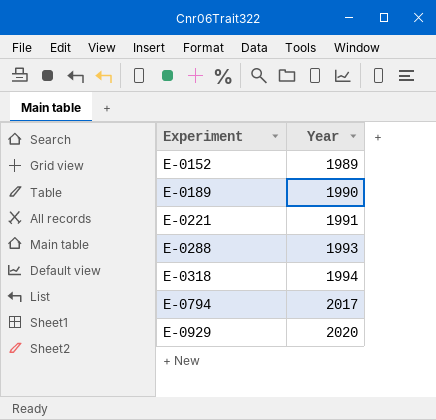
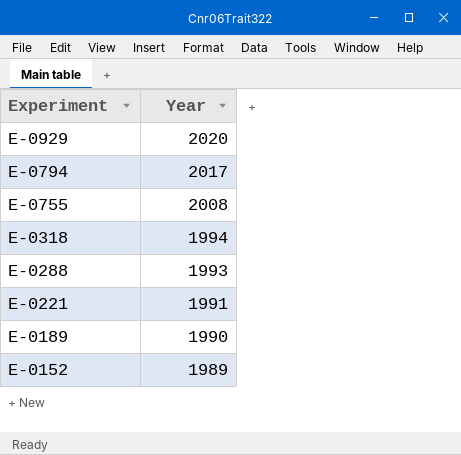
row order: Experiment ascending -> Experiment descending
row E-0755: none -> 2008

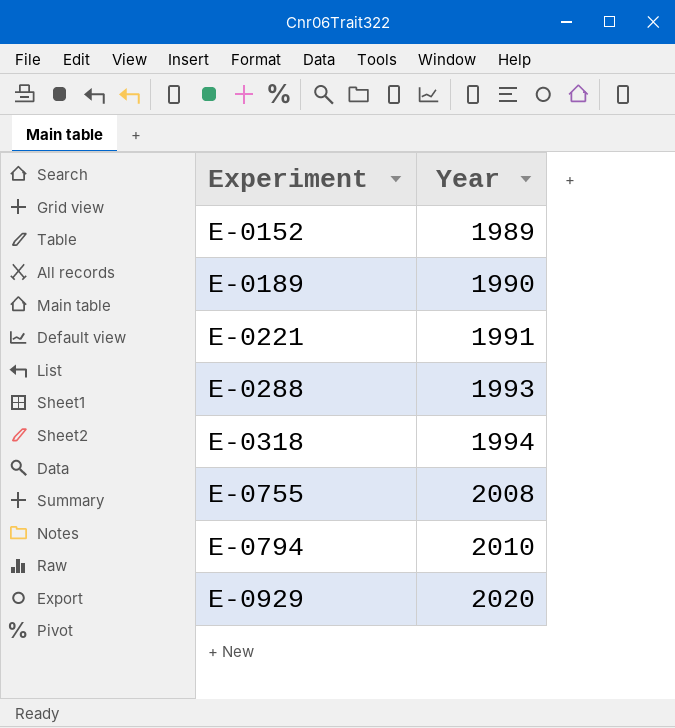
row order: Experiment descending -> Experiment ascending
E-0794 | Year: 2017 -> 2010

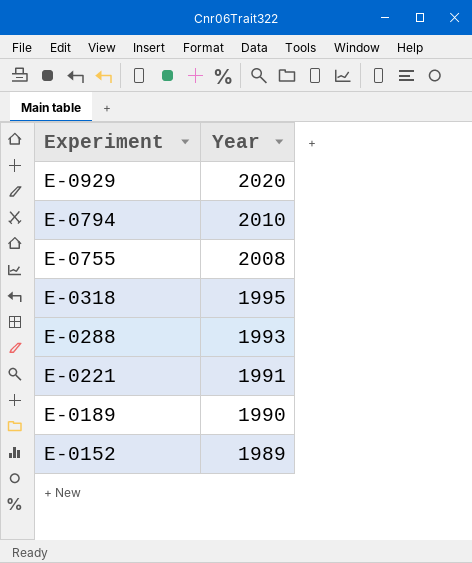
row order: Experiment ascending -> Experiment descending
E-0318 | Year: 1994 -> 1995

